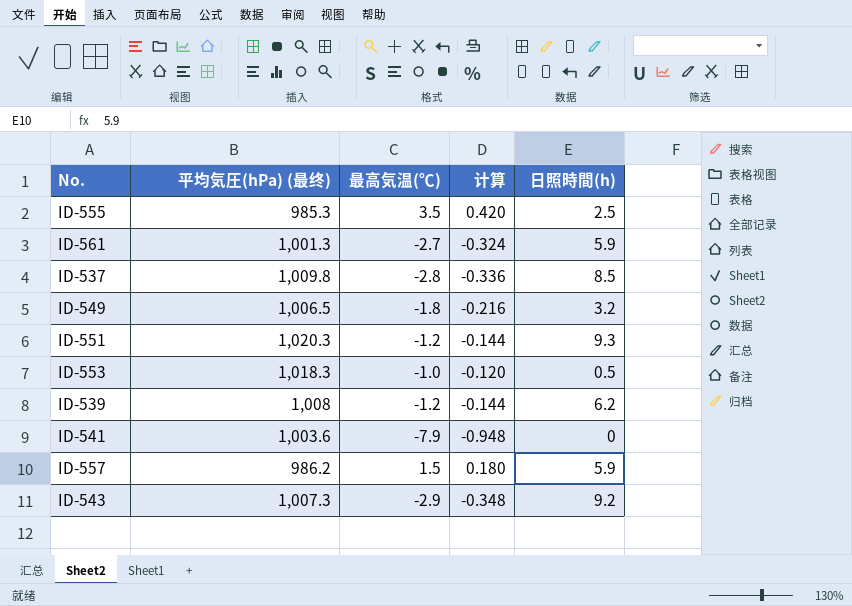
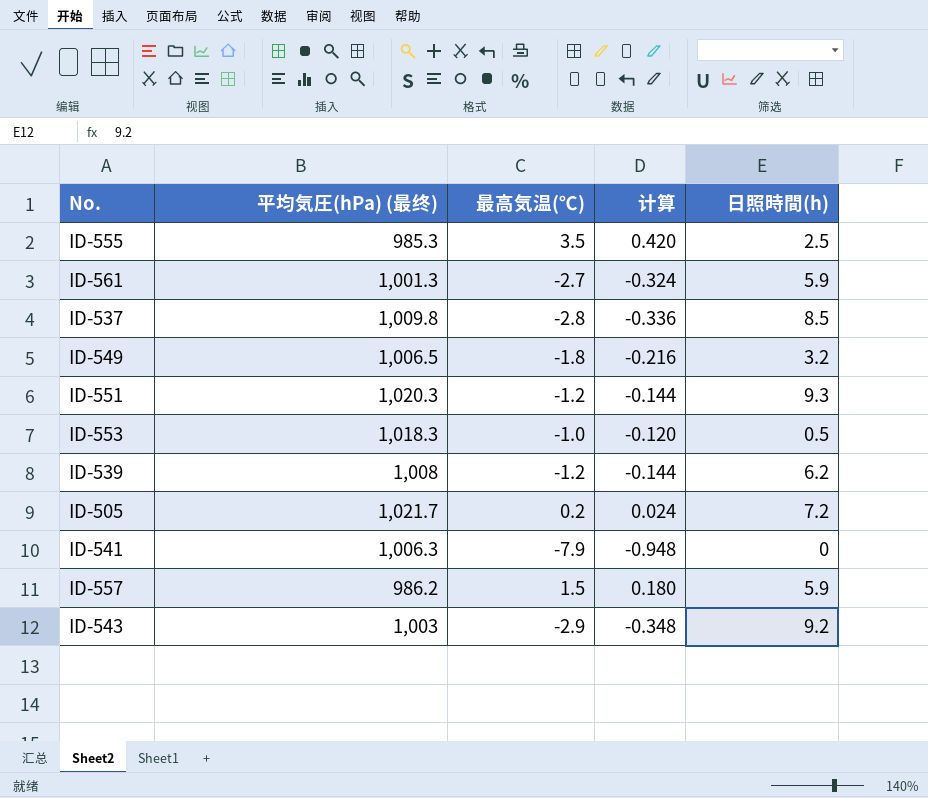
row ID-505: none -> 1,021.7 | 0.2 | 0.024 | 7.2
ID-541 | 平均気圧(hPa) (最终): 1,003.6 -> 1,006.3
ID-543 | 平均気圧(hPa) (最终): 1,007.3 -> 1,003

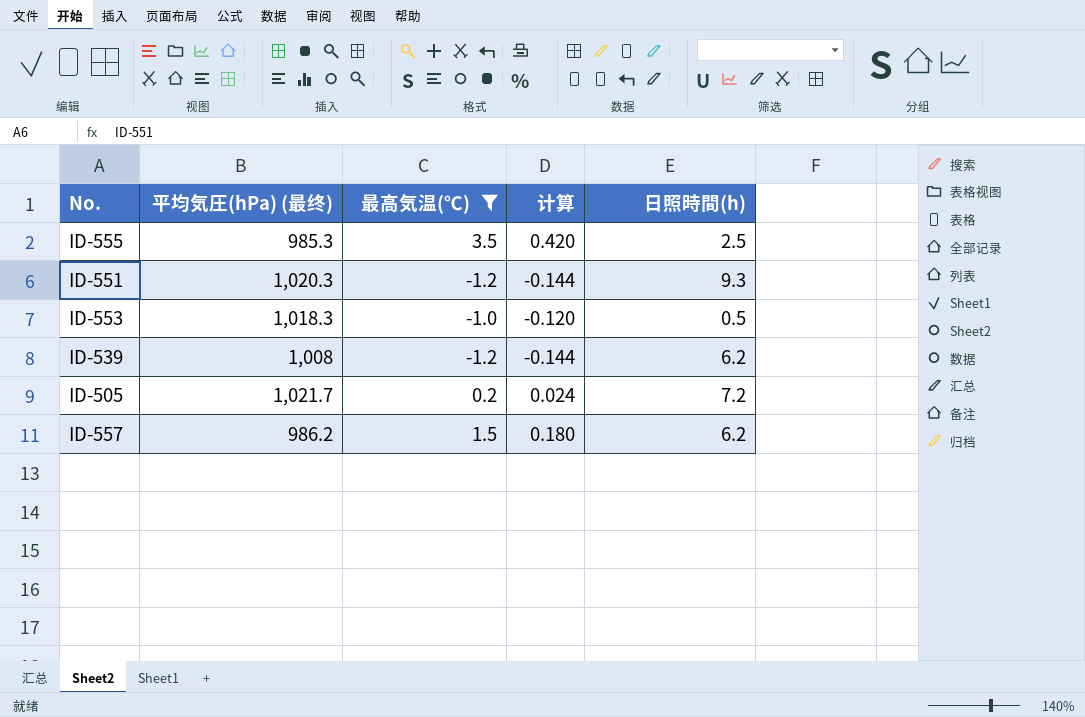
filter: none -> 最高気温(℃) >= -1.2
ID-557 | 日照時間(h): 5.9 -> 6.2

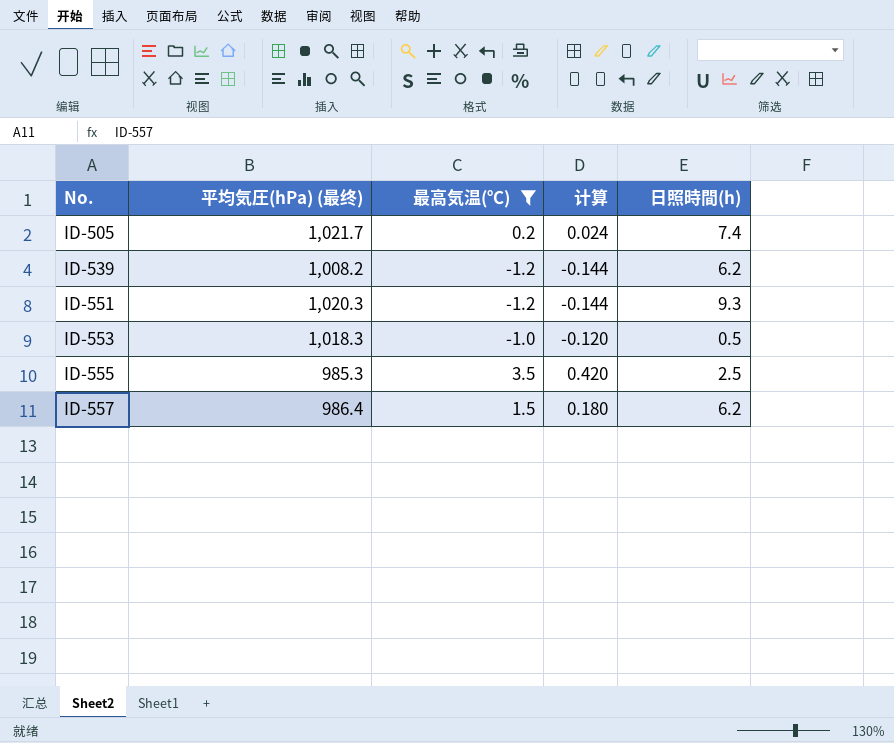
row order: none -> No. ascending
ID-505 | 日照時間(h): 7.2 -> 7.4
ID-539 | 平均気圧(hPa) (最终): 1,008 -> 1,008.2
ID-557 | 平均気圧(hPa) (最终): 986.2 -> 986.4

